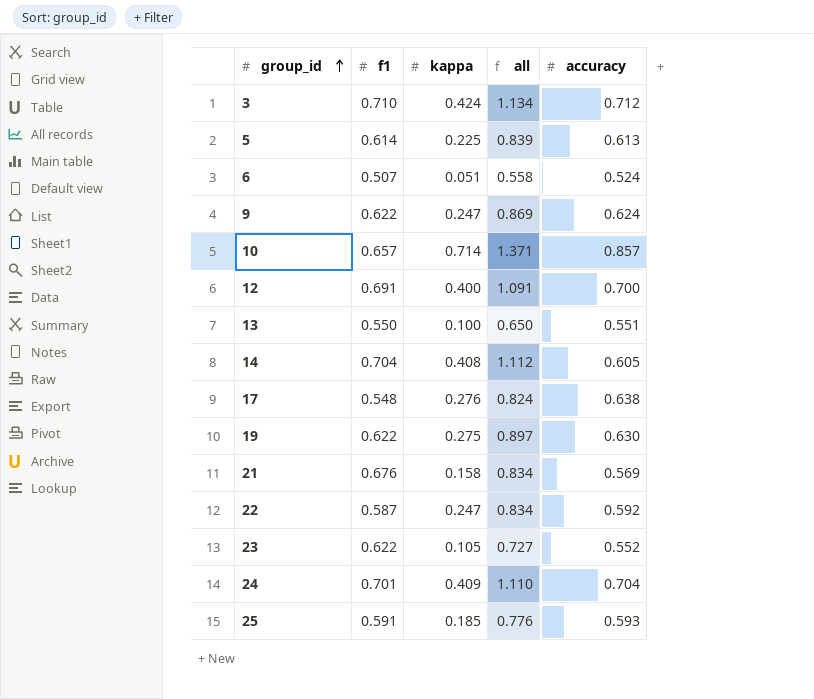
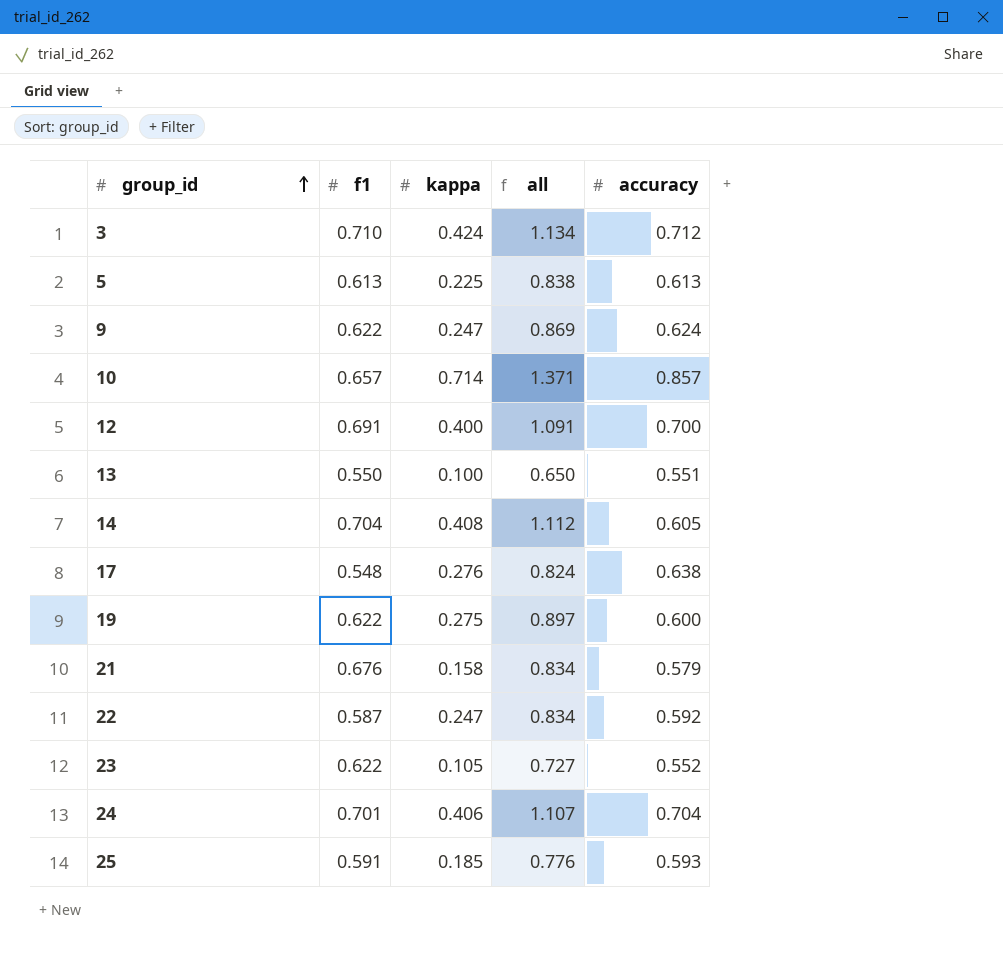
row 6: 0.507 | 0.051 | 0.558 | 0.524 -> none
5 | f1: 0.614 -> 0.613
5 | all: 0.839 -> 0.838
19 | accuracy: 0.630 -> 0.600
21 | accuracy: 0.569 -> 0.579
24 | kappa: 0.409 -> 0.406
24 | all: 1.110 -> 1.107

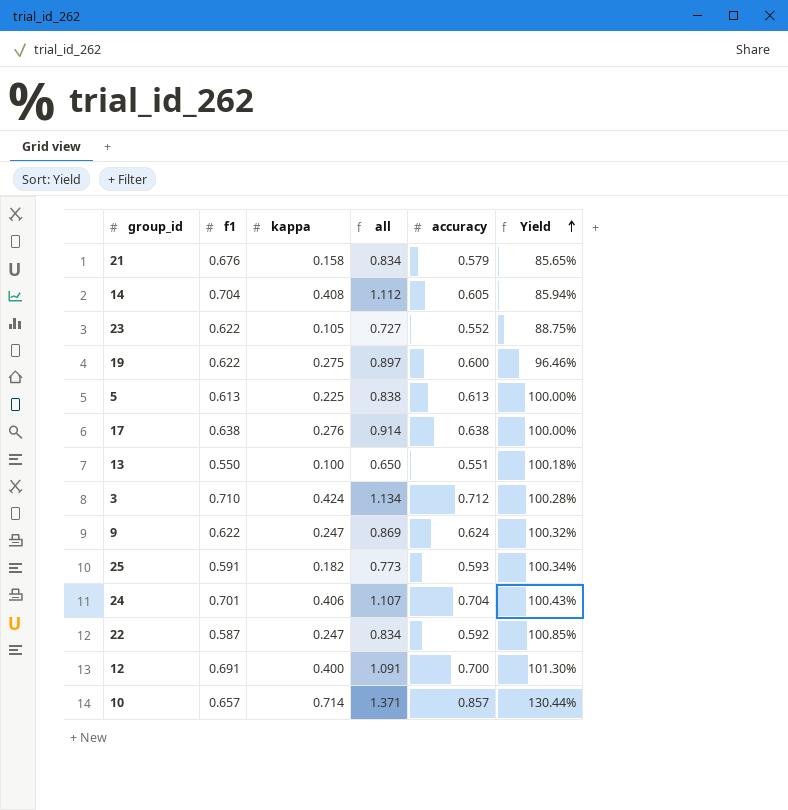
row order: group_id ascending -> Yield ascending
column Yield | formula: none -> [accuracy] / [f1]
17 | f1: 0.548 -> 0.638
17 | all: 0.824 -> 0.914
25 | kappa: 0.185 -> 0.182
25 | all: 0.776 -> 0.773

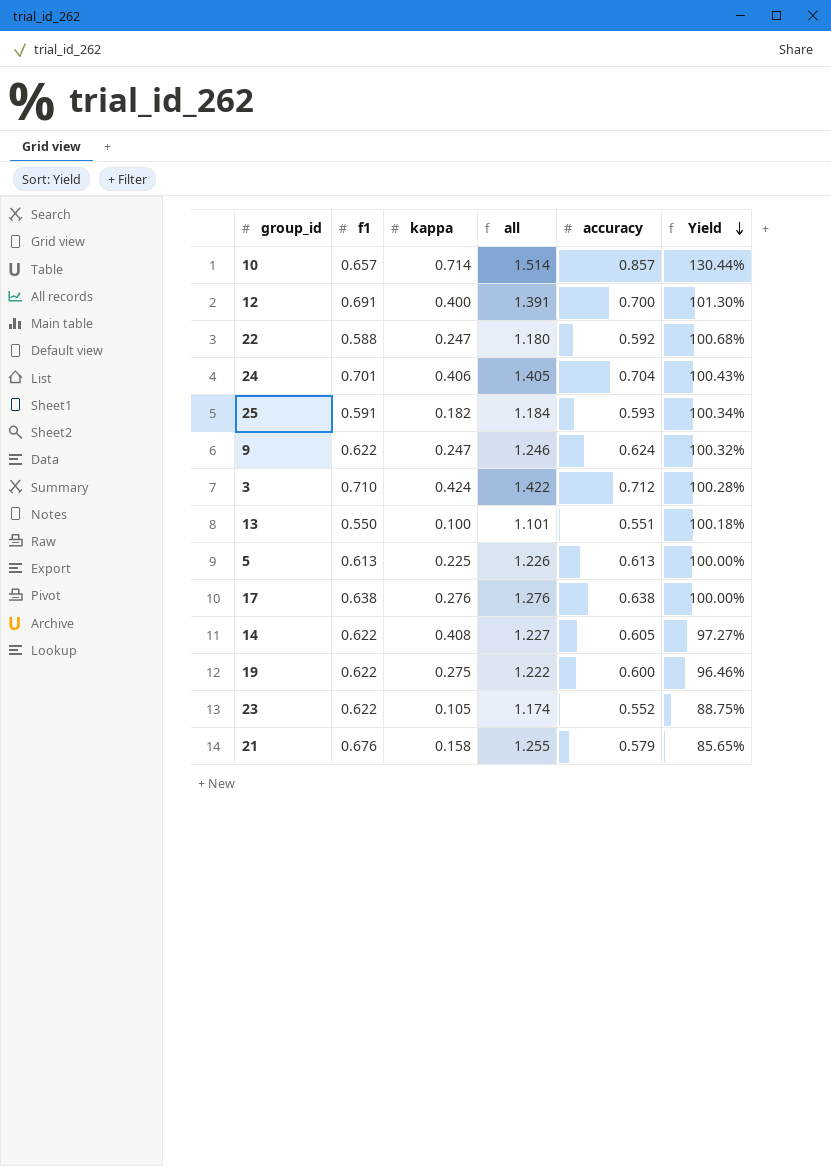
row order: Yield ascending -> Yield descending
column all | formula: [f1] + [kappa] -> [f1] + [accuracy]
22 | f1: 0.587 -> 0.588
22 | Yield: 100.85% -> 100.68%
14 | f1: 0.704 -> 0.622
14 | Yield: 85.94% -> 97.27%

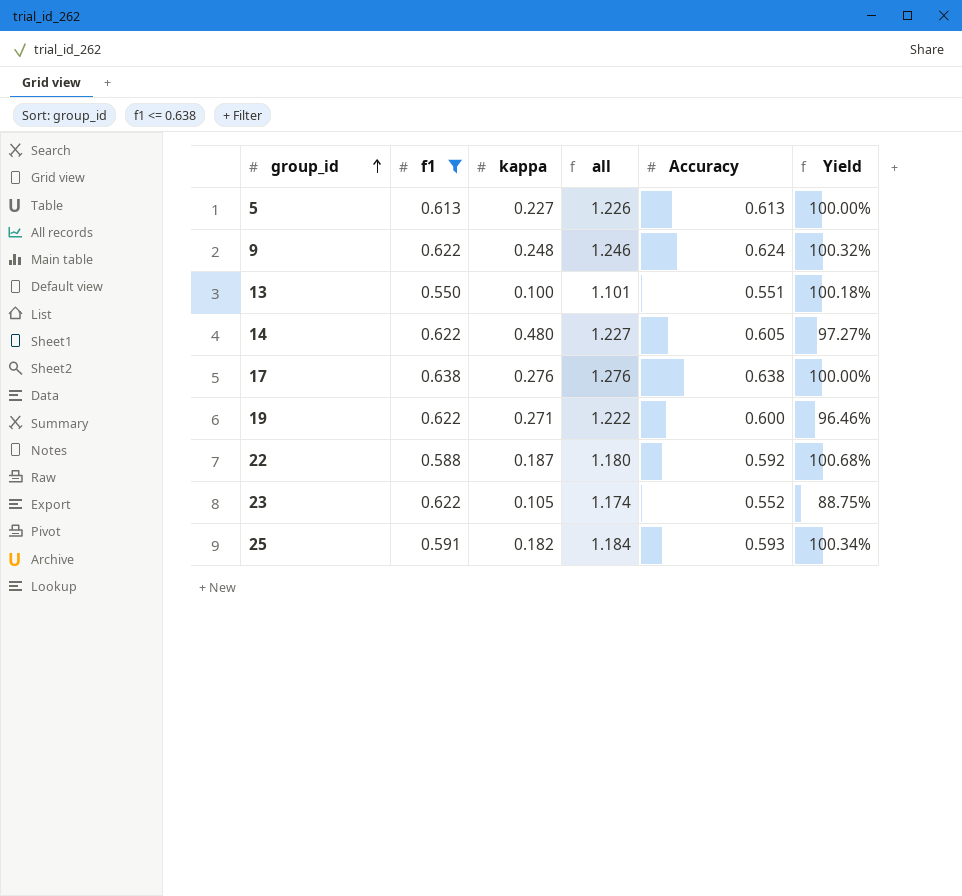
filter: none -> f1 <= 0.638
row order: Yield descending -> group_id ascending
column name: accuracy -> Accuracy
5 | kappa: 0.225 -> 0.227
9 | kappa: 0.247 -> 0.248
14 | kappa: 0.408 -> 0.480
19 | kappa: 0.275 -> 0.271
22 | kappa: 0.247 -> 0.187

